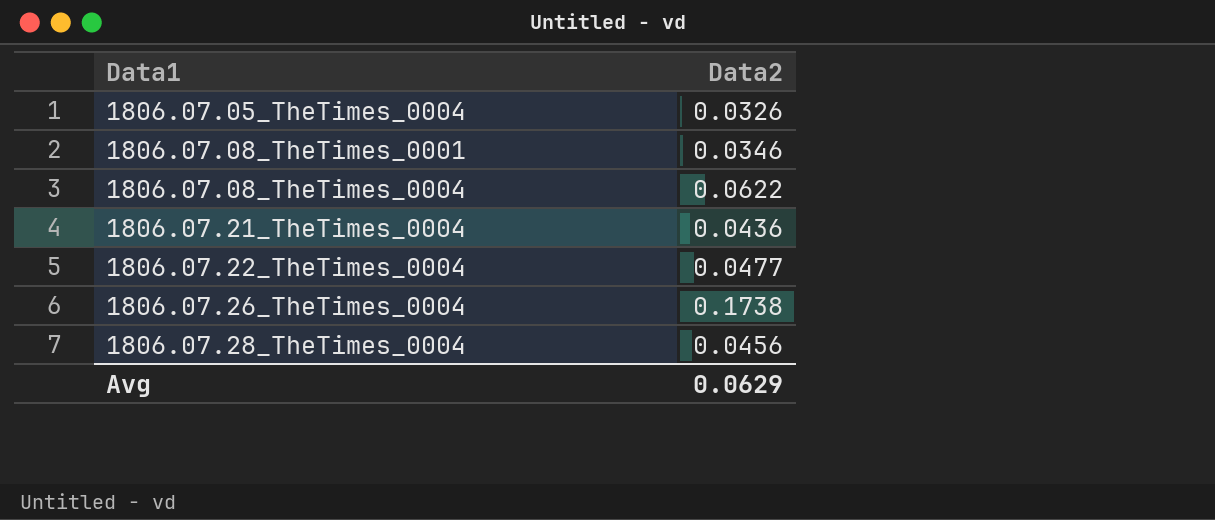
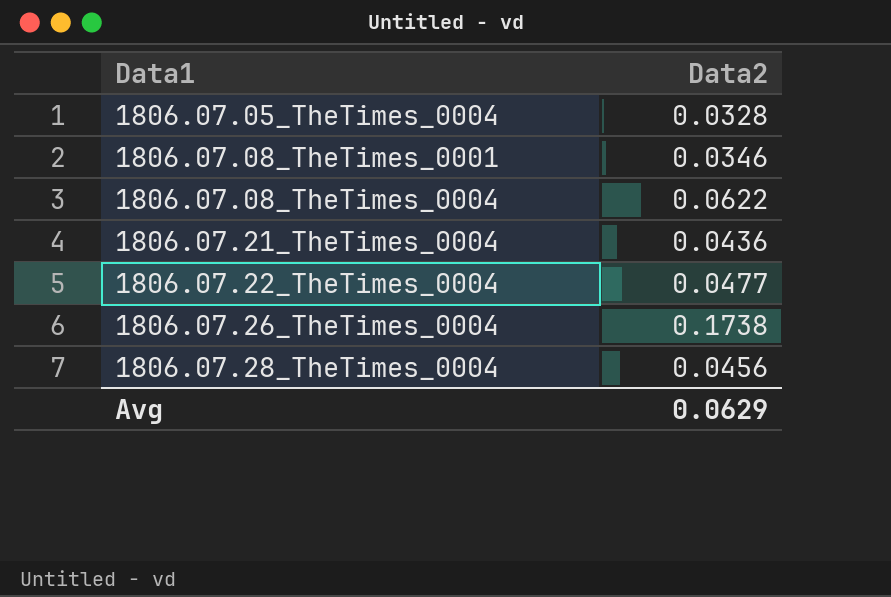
1806.07.05_TheTimes_0004 | Data2: 0.0326 -> 0.0328

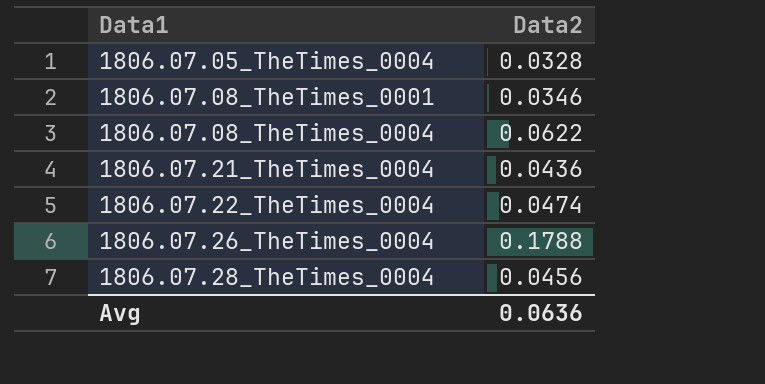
1806.07.22_TheTimes_0004 | Data2: 0.0477 -> 0.0474
1806.07.26_TheTimes_0004 | Data2: 0.1738 -> 0.1788
Avg | Data2: 0.0629 -> 0.0636

